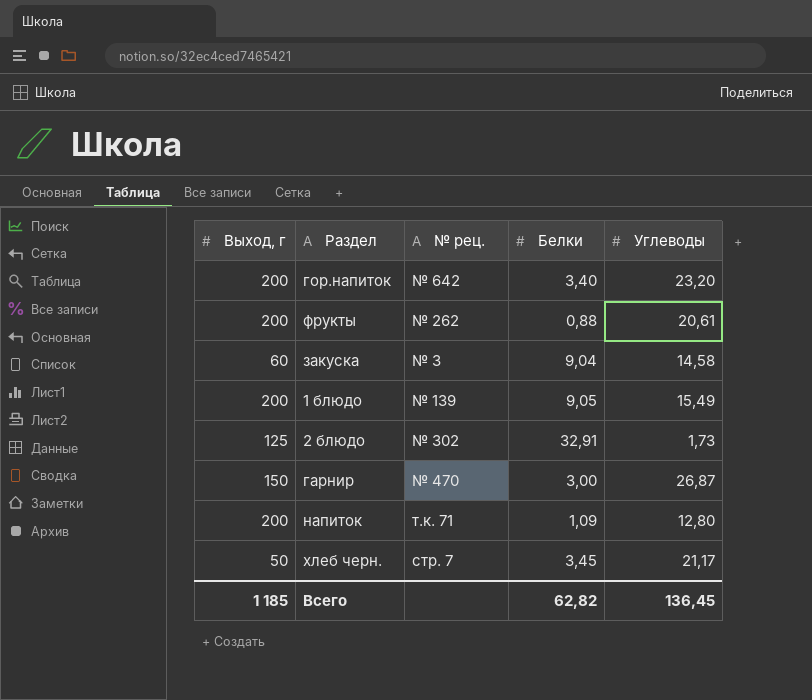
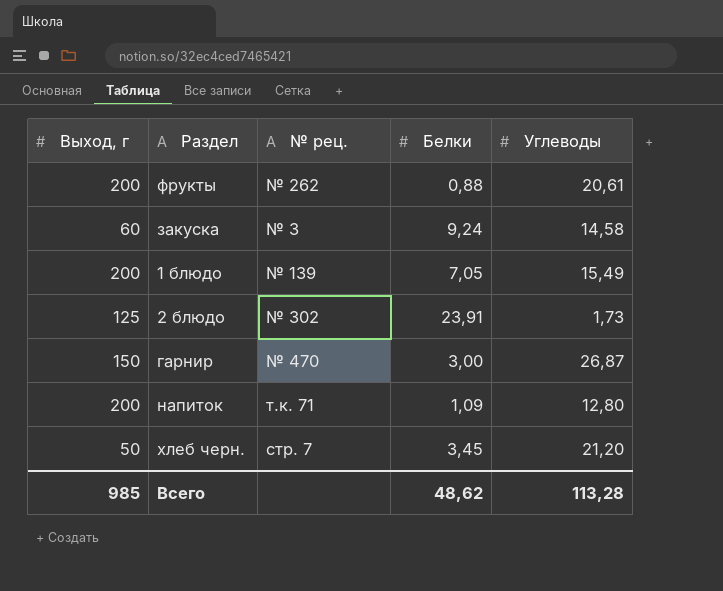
row гор.напиток: 200 | № 642 | 3,40 | 23,20 -> none
закуска | Белки: 9,04 -> 9,24
1 блюдо | Белки: 9,05 -> 7,05
2 блюдо | Белки: 32,91 -> 23,91
хлеб черн. | Углеводы: 21,17 -> 21,20
Всего | Выход, г: 1 185 -> 985
Всего | Белки: 62,82 -> 48,62
Всего | Углеводы: 136,45 -> 113,28

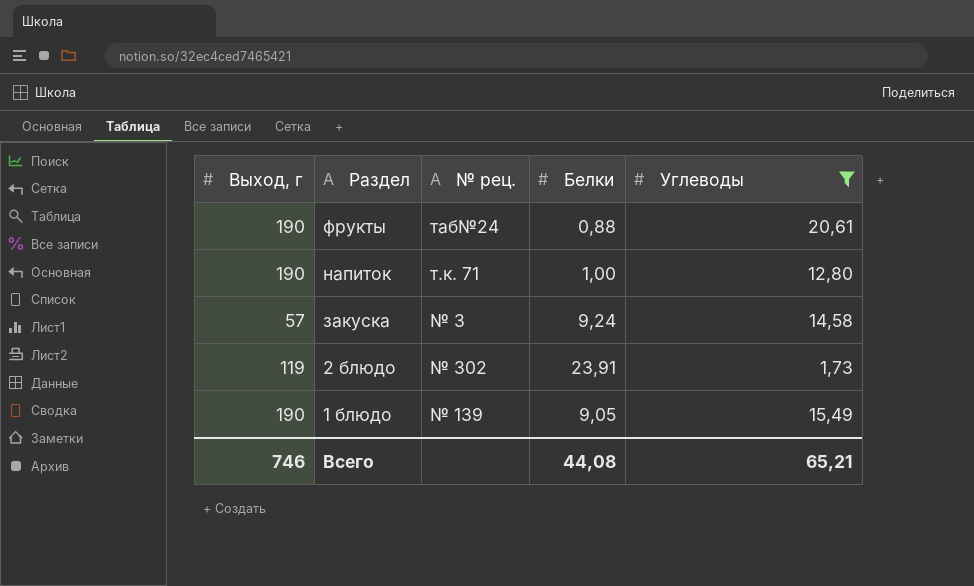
filter: none -> Углеводы <= 20,61
row order: none -> Раздел descending
фрукты | Выход, г: 200 -> 190
фрукты | № рец.: № 262 -> таб№24
напиток | Выход, г: 200 -> 190
напиток | Белки: 1,09 -> 1,00
закуска | Выход, г: 60 -> 57
2 блюдо | Выход, г: 125 -> 119
1 блюдо | Выход, г: 200 -> 190
1 блюдо | Белки: 7,05 -> 9,05
Всего | Выход, г: 985 -> 746
Всего | Белки: 48,62 -> 44,08
Всего | Углеводы: 113,28 -> 65,21

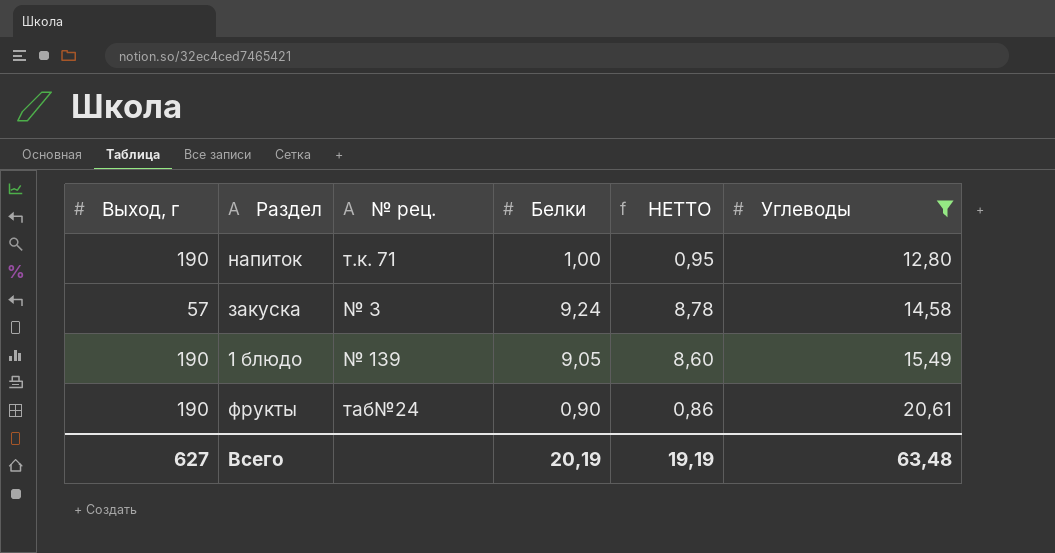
row order: Раздел descending -> Углеводы ascending
column НЕТТО | formula: none -> [Белки] * 0,95
row 2 блюдо: 119 | № 302 | 23,91 | 1,73 -> none
фрукты | Белки: 0,88 -> 0,90
Всего | Выход, г: 746 -> 627
Всего | Белки: 44,08 -> 20,19
Всего | Углеводы: 65,21 -> 63,48

